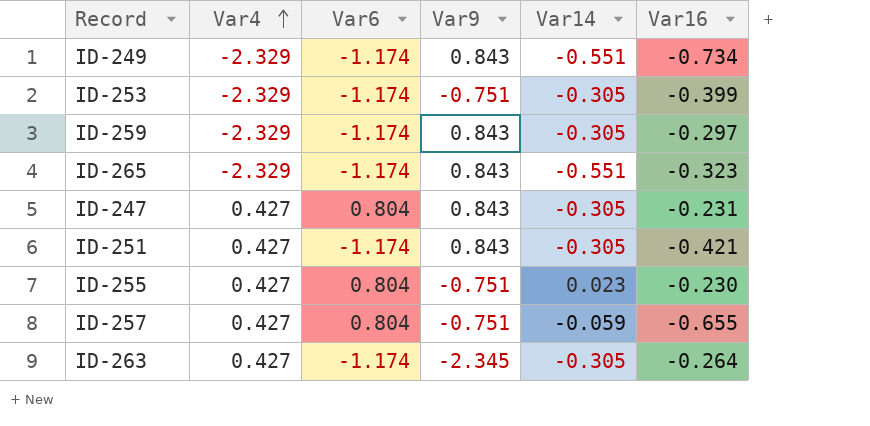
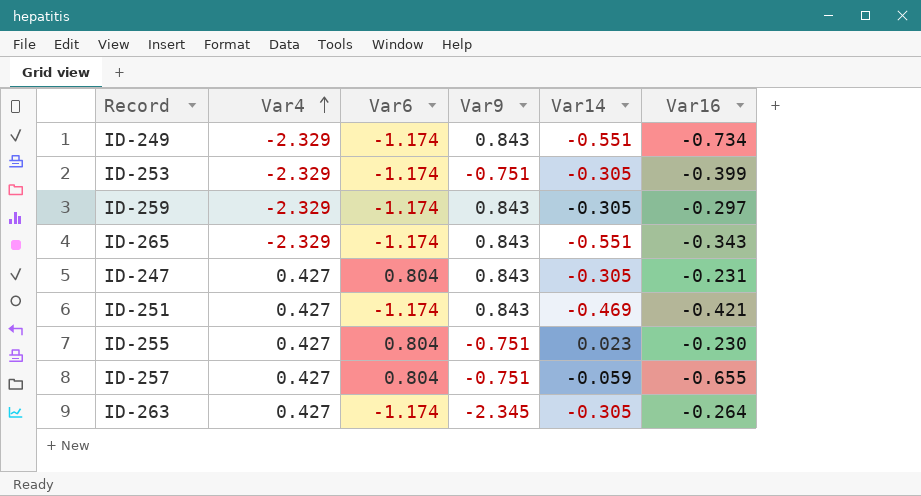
ID-265 | Var16: -0.323 -> -0.343
ID-251 | Var14: -0.305 -> -0.469

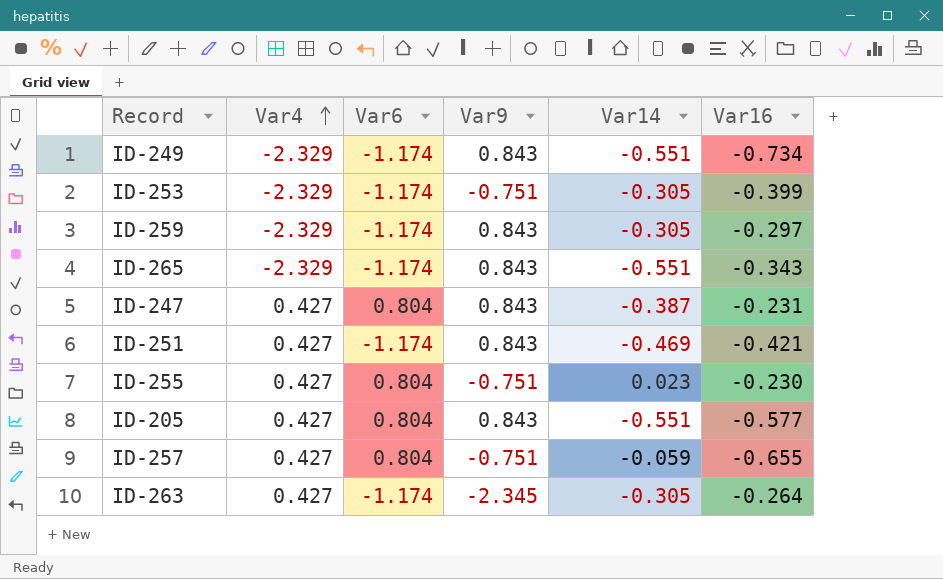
ID-247 | Var14: -0.305 -> -0.387
row ID-205: none -> 0.427 | 0.804 | 0.843 | -0.551 | -0.577

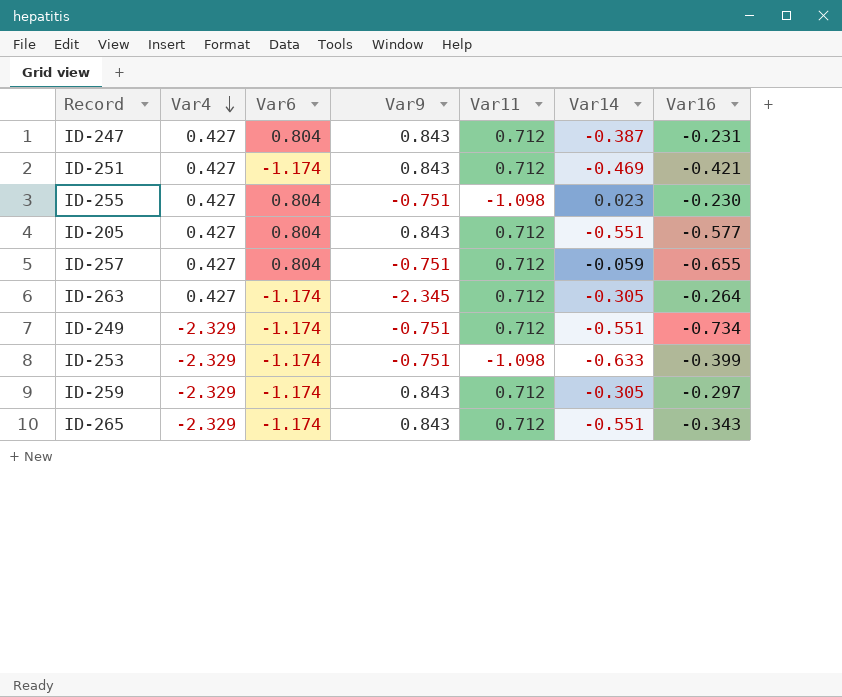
row order: Var4 ascending -> Var4 descending
column Var11 | position: none -> 5
ID-249 | Var9: 0.843 -> -0.751
ID-253 | Var14: -0.305 -> -0.633

